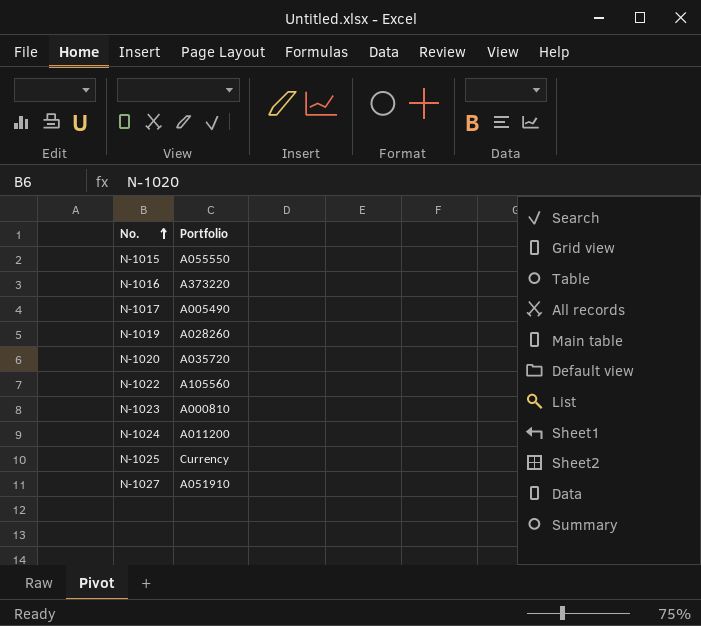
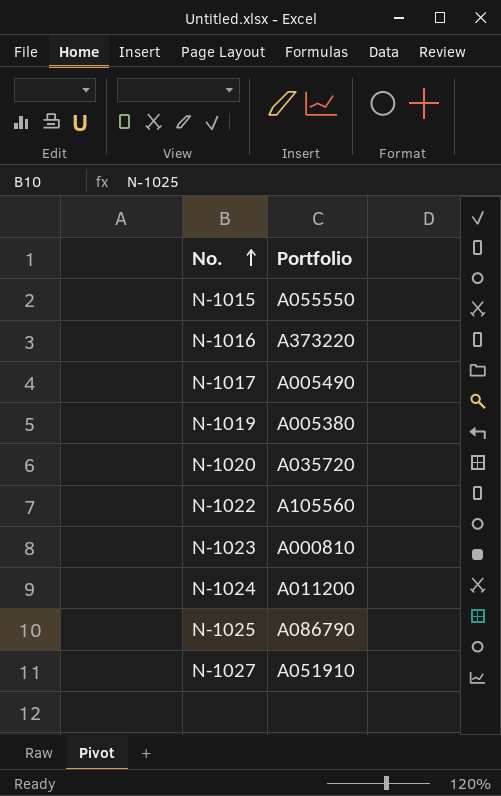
N-1019 | Portfolio: A028260 -> A005380
N-1025 | Portfolio: Currency -> A086790

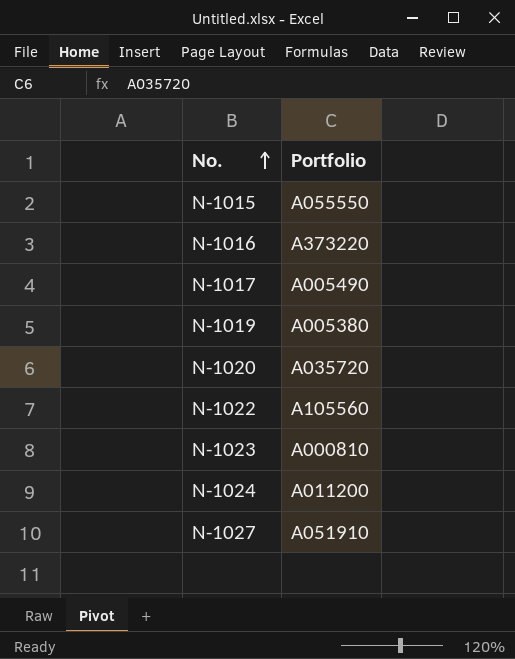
row N-1025: A086790 -> none

